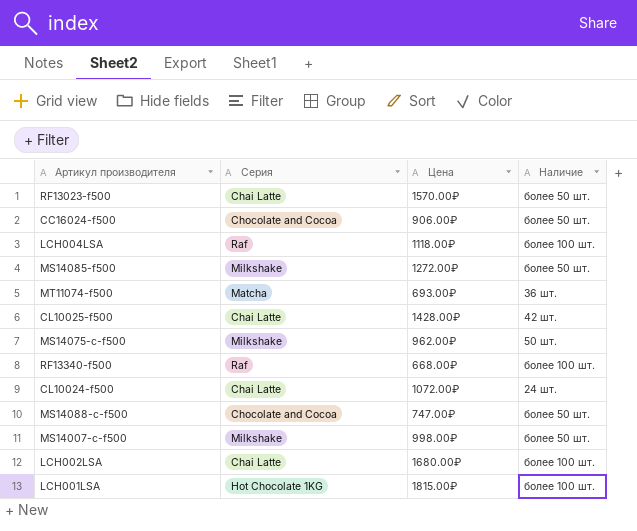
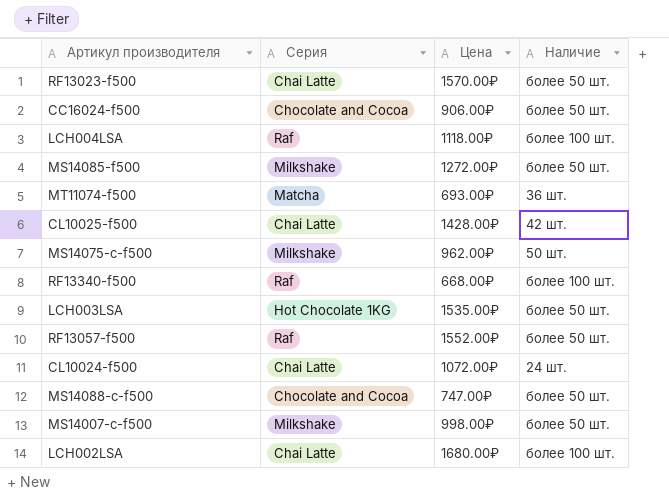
row LCH001LSA: Hot Chocolate 1KG | 1815.00₽ | более 100 шт. -> none
row LCH003LSA: none -> Hot Chocolate 1KG | 1535.00₽ | более 50 шт.
row RF13057-f500: none -> Raf | 1552.00₽ | более 50 шт.

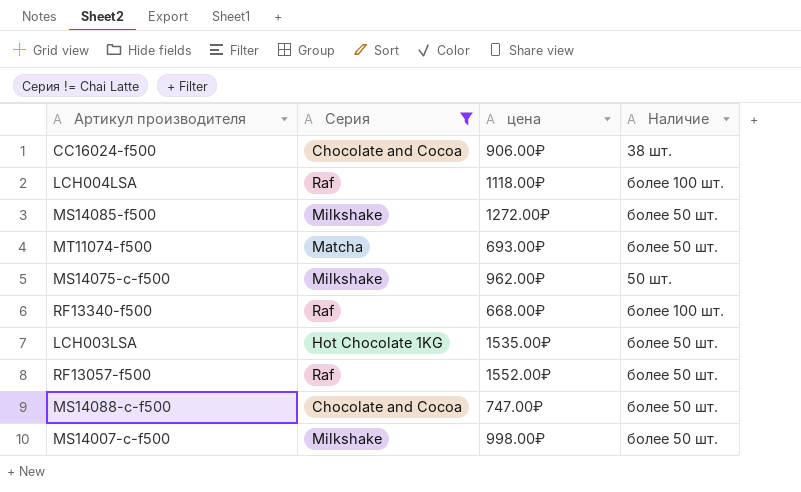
filter: none -> Серия != Chai Latte
column name: Цена -> цена
CC16024-f500 | Наличие: более 50 шт. -> 38 шт.
MT11074-f500 | Наличие: 36 шт. -> более 50 шт.

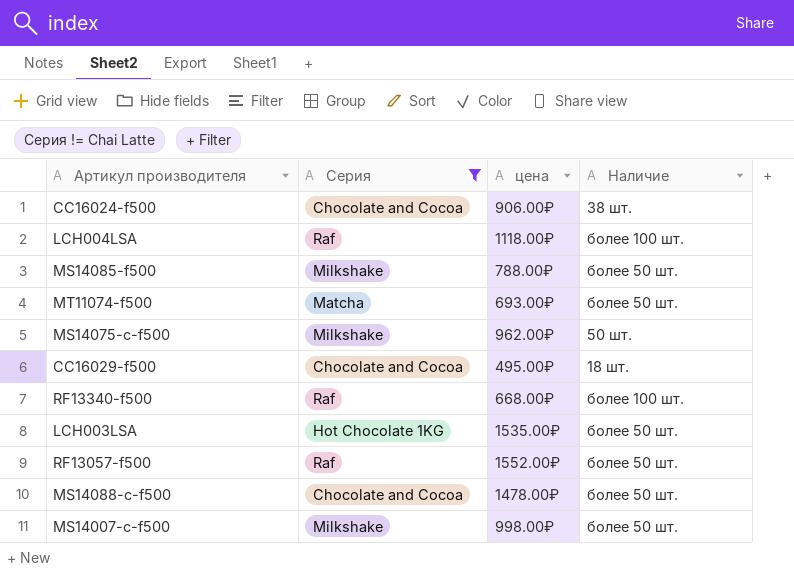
MS14085-f500 | цена: 1272.00₽ -> 788.00₽
row СС16029-f500: none -> Chocolate and Cocoa | 495.00₽ | 18 шт.
MS14088-c-f500 | цена: 747.00₽ -> 1478.00₽

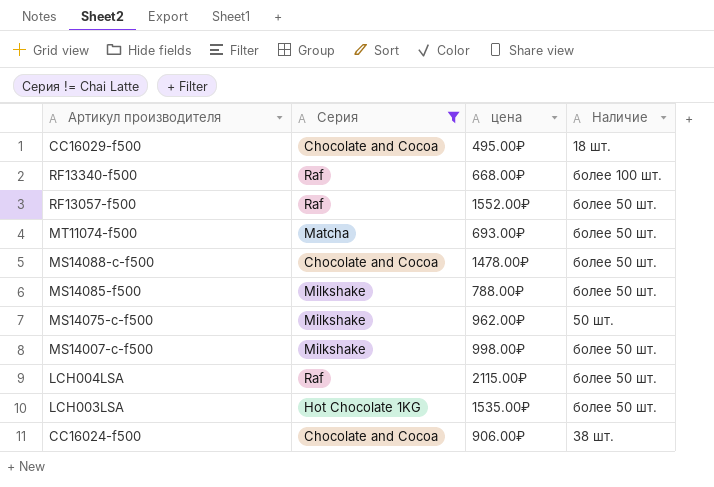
row order: none -> Артикул производителя descending
LCH004LSA | цена: 1118.00₽ -> 2115.00₽
LCH004LSA | Наличие: более 100 шт. -> более 50 шт.

